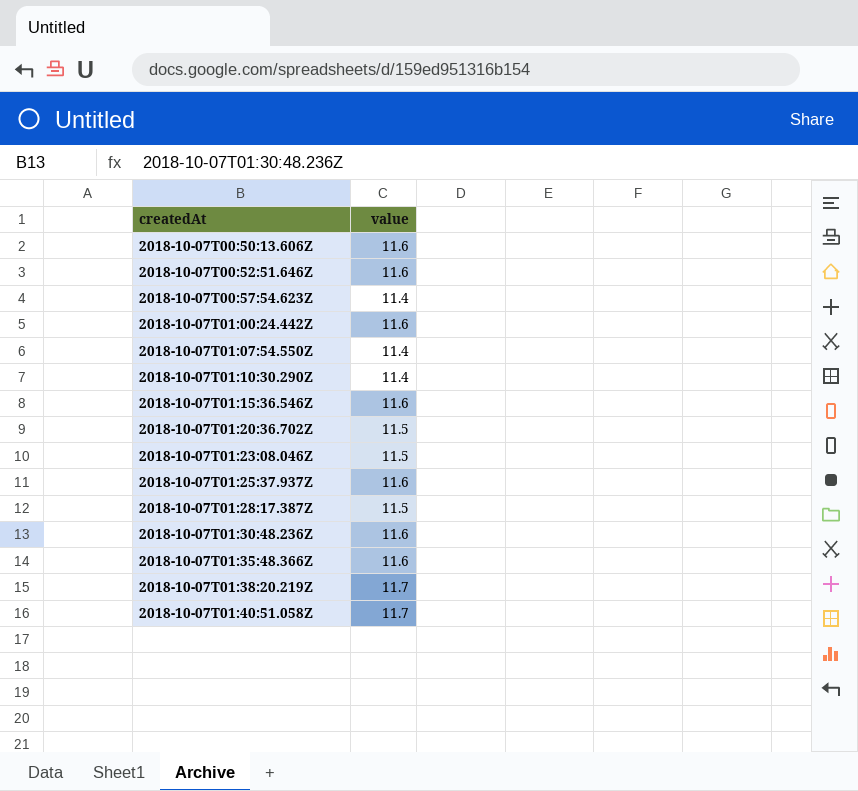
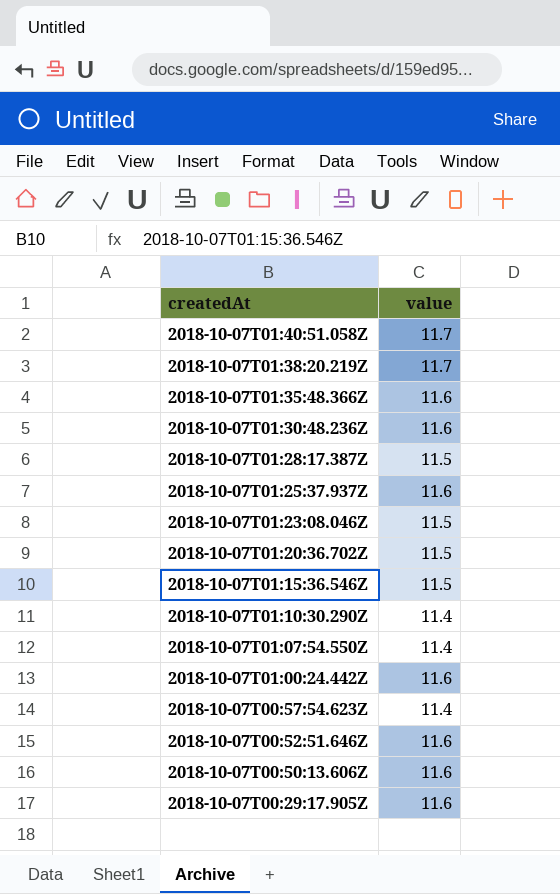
row order: createdAt ascending -> createdAt descending
2018-10-07T01:15:36.546Z | value: 11.6 -> 11.5
row 2018-10-07T00:29:17.905Z: none -> 11.6

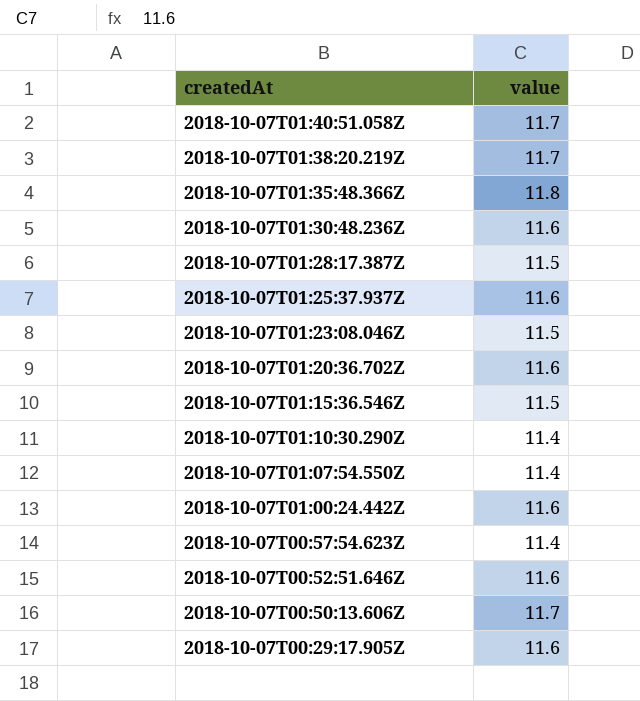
2018-10-07T01:35:48.366Z | value: 11.6 -> 11.8
2018-10-07T01:20:36.702Z | value: 11.5 -> 11.6
2018-10-07T00:50:13.606Z | value: 11.6 -> 11.7

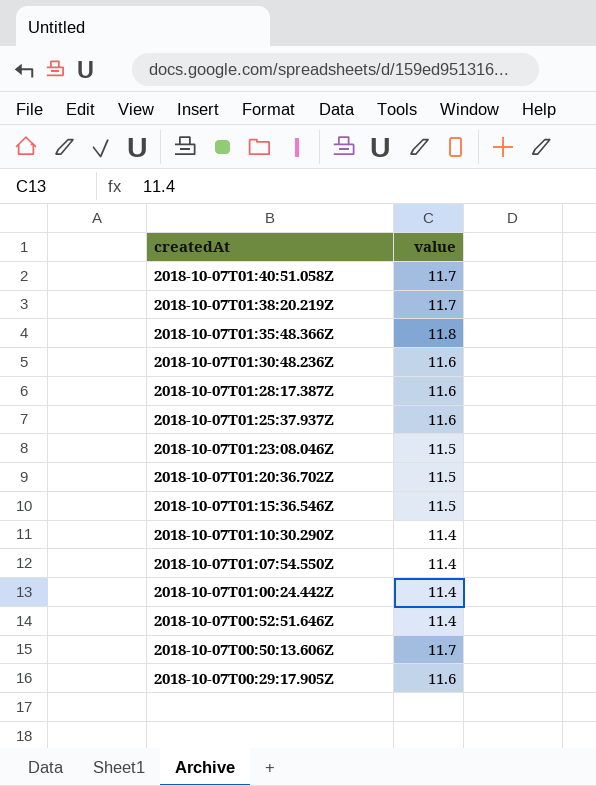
row 2018-10-07T00:57:54.623Z: 11.4 -> none
2018-10-07T01:28:17.387Z | value: 11.5 -> 11.6
2018-10-07T01:20:36.702Z | value: 11.6 -> 11.5
2018-10-07T01:00:24.442Z | value: 11.6 -> 11.4
2018-10-07T00:52:51.646Z | value: 11.6 -> 11.4

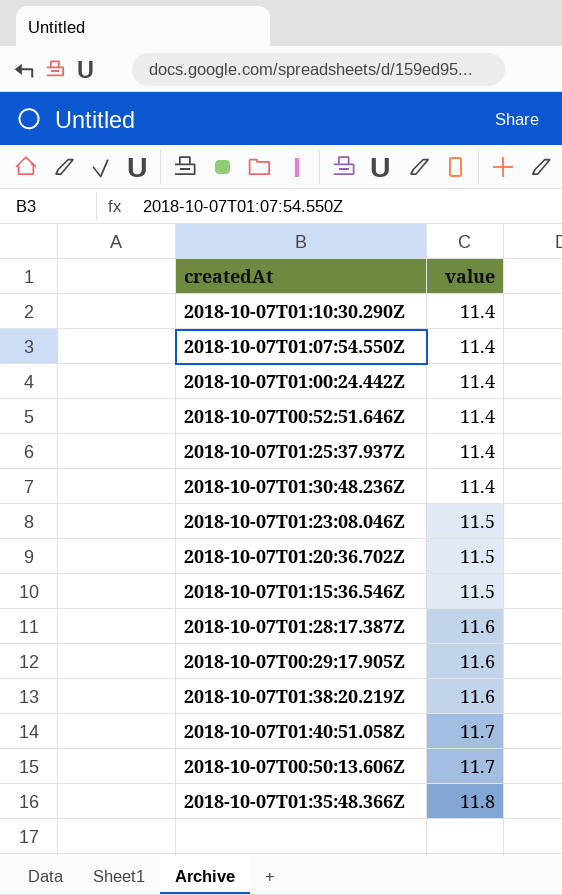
row order: createdAt descending -> value ascending
2018-10-07T01:25:37.937Z | value: 11.6 -> 11.4
2018-10-07T01:30:48.236Z | value: 11.6 -> 11.4
2018-10-07T01:38:20.219Z | value: 11.7 -> 11.6

